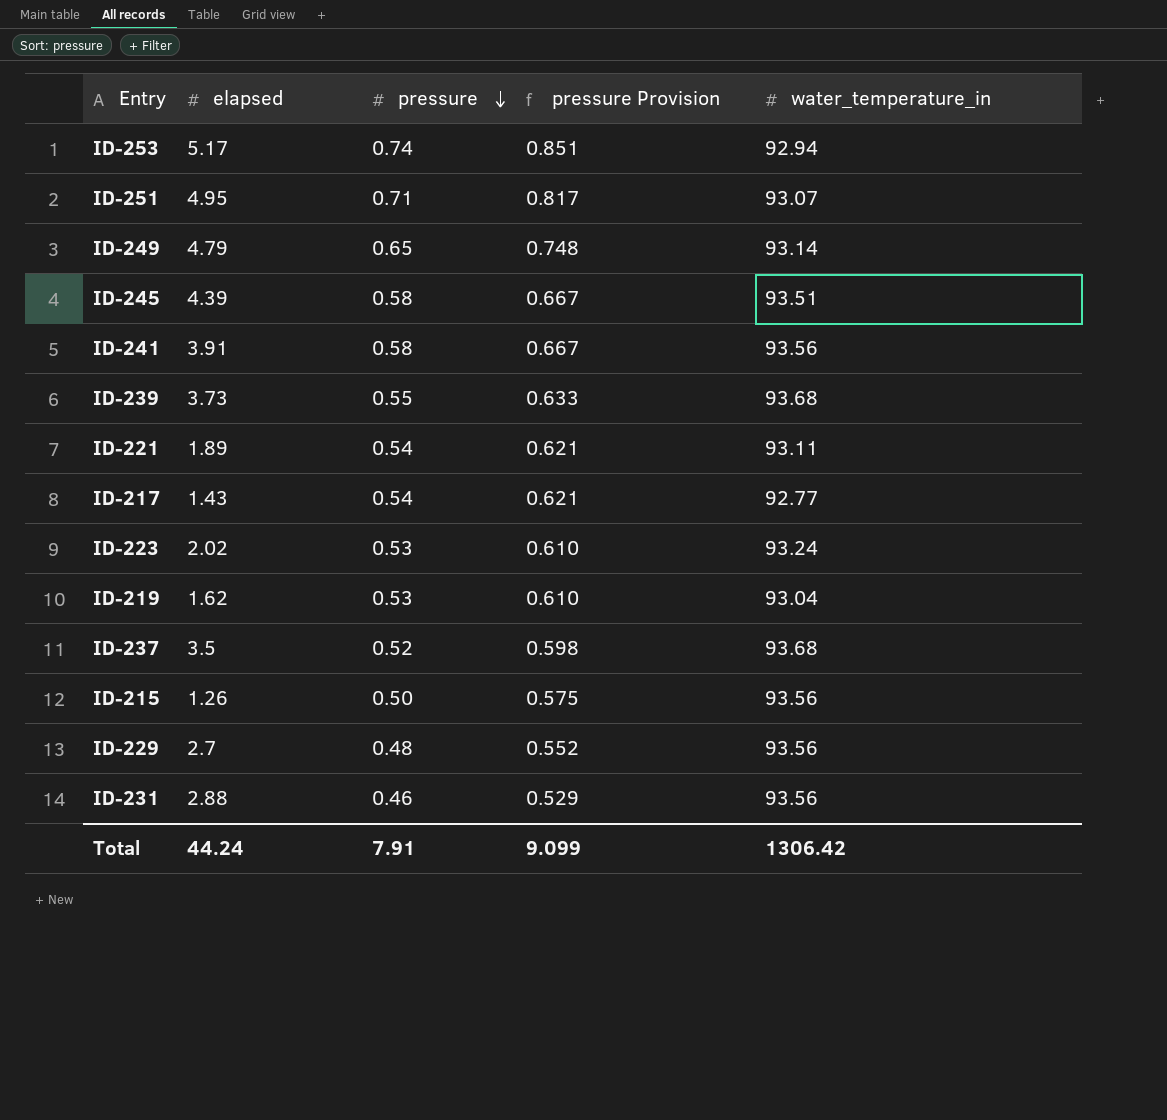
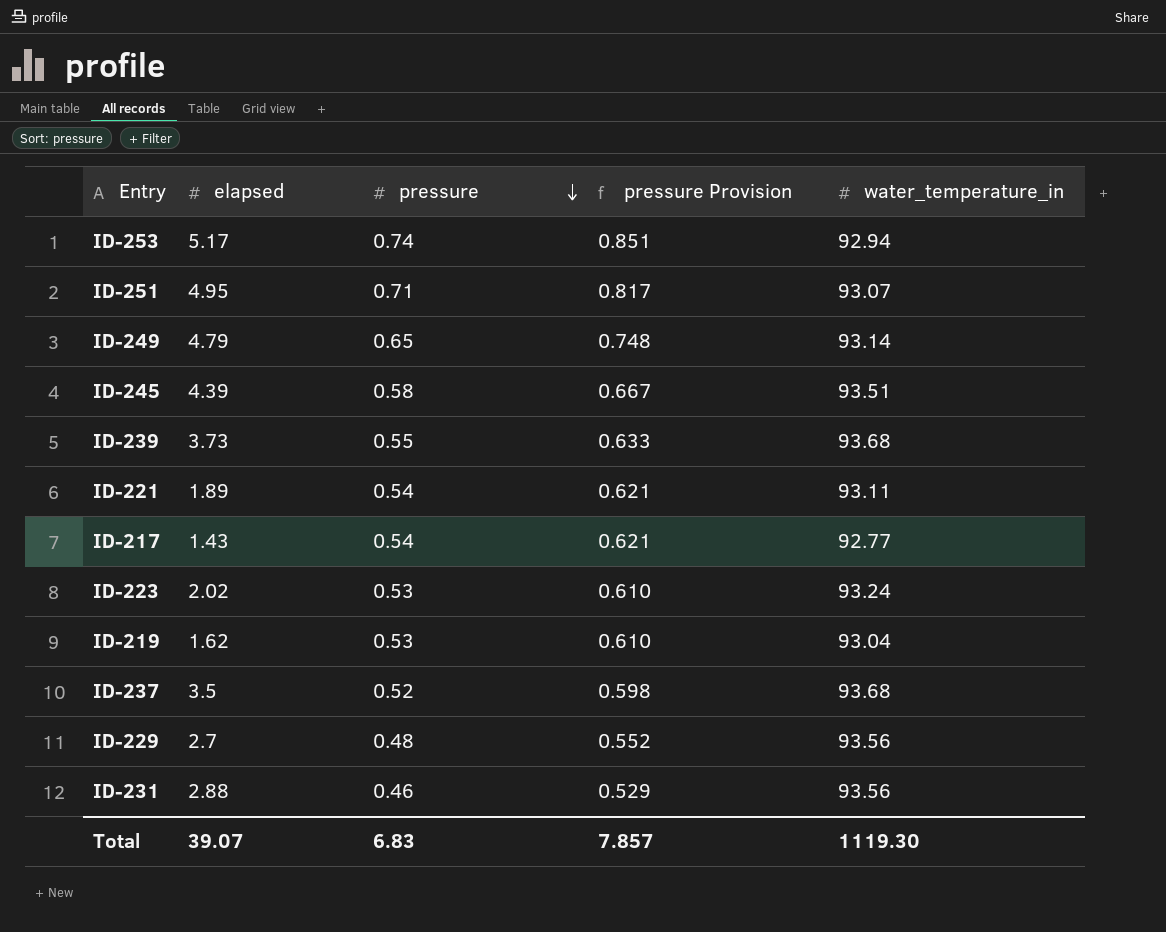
row ID-241: 3.91 | 0.58 | 0.667 | 93.56 -> none
row ID-215: 1.26 | 0.50 | 0.575 | 93.56 -> none
Total | elapsed: 44.24 -> 39.07
Total | pressure: 7.91 -> 6.83
Total | pressure Provision: 9.099 -> 7.857
Total | water_temperature_in: 1306.42 -> 1119.30

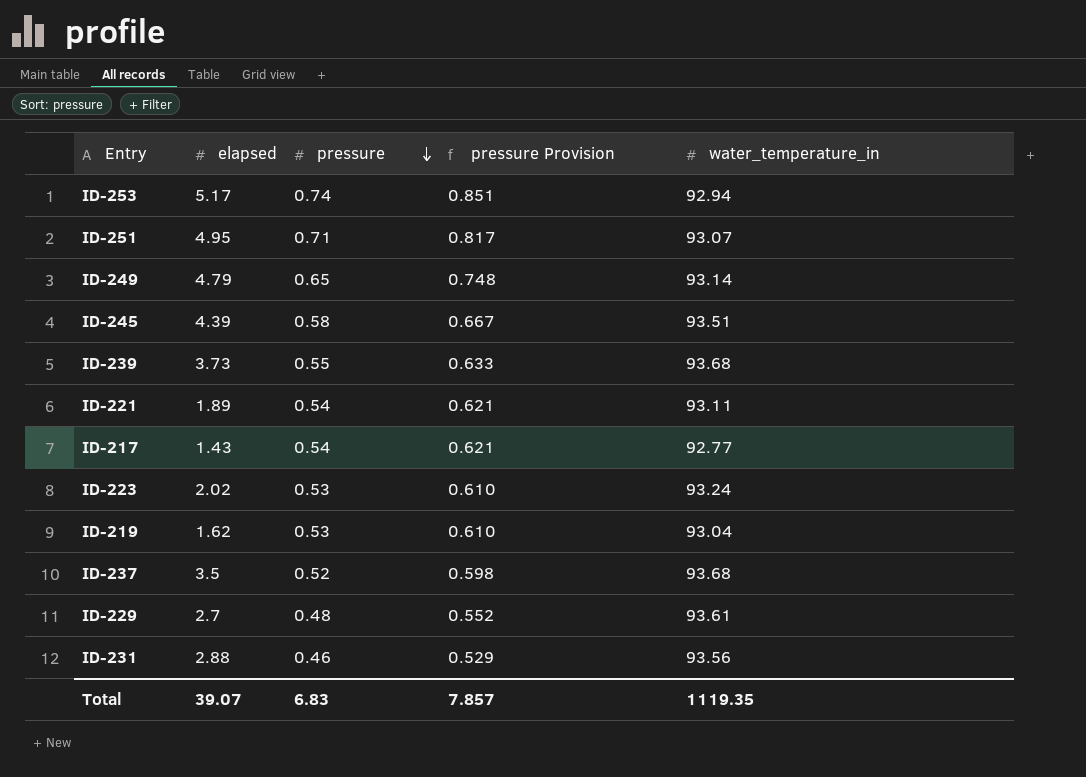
ID-229 | water_temperature_in: 93.56 -> 93.61
Total | water_temperature_in: 1119.30 -> 1119.35

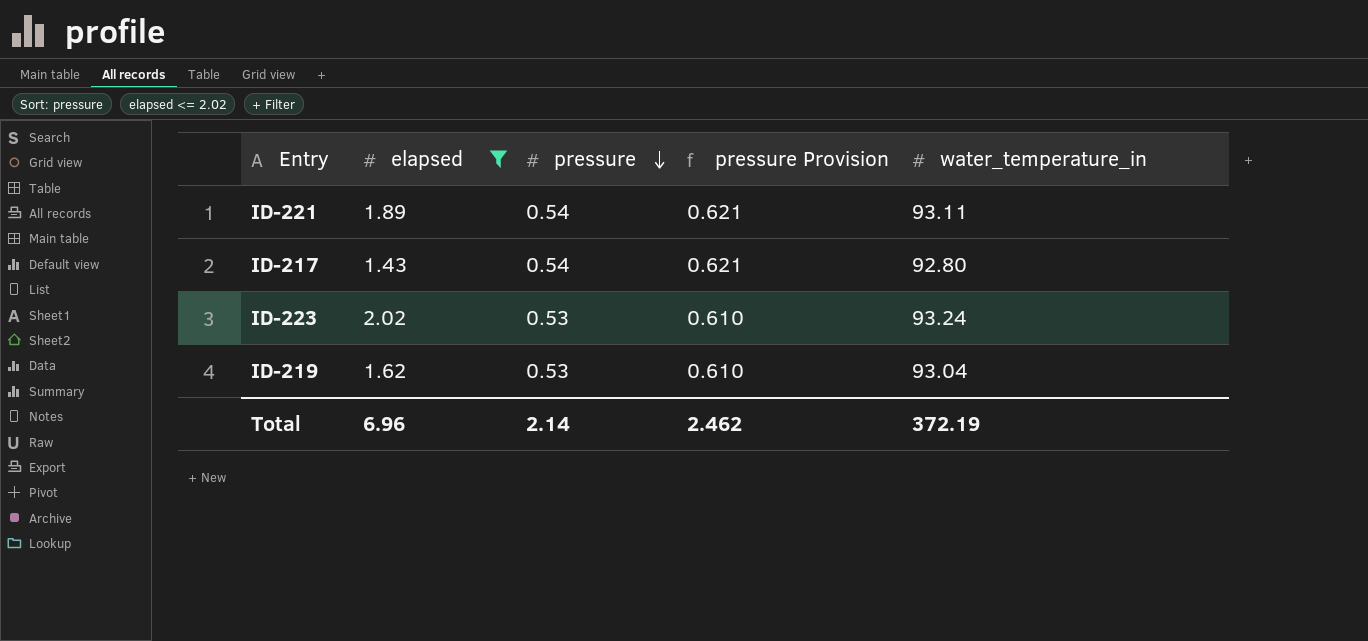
filter: none -> elapsed <= 2.02
ID-217 | water_temperature_in: 92.77 -> 92.80
Total | elapsed: 39.07 -> 6.96
Total | pressure: 6.83 -> 2.14
Total | pressure Provision: 7.857 -> 2.462
Total | water_temperature_in: 1119.35 -> 372.19

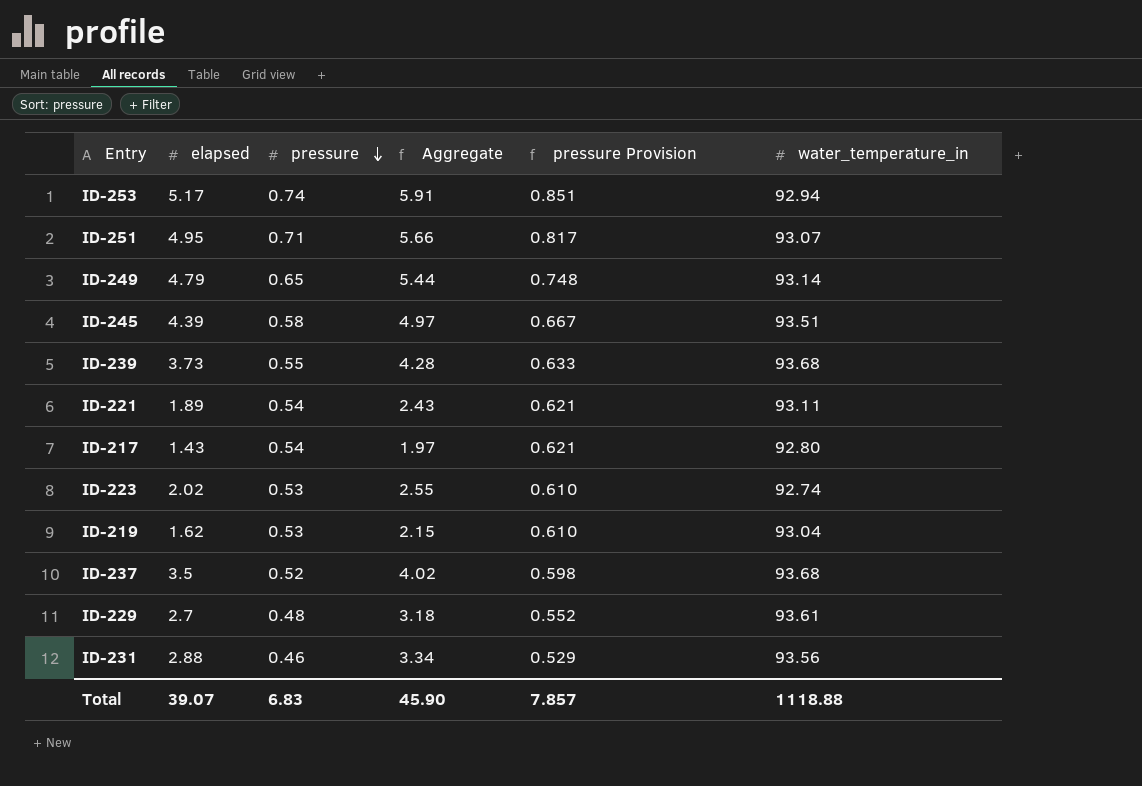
filter: elapsed <= 2.02 -> none
column Aggregate | formula: none -> [elapsed] + [pressure]
ID-223 | water_temperature_in: 93.24 -> 92.74
Total | elapsed: 6.96 -> 39.07
Total | pressure: 2.14 -> 6.83
Total | pressure Provision: 2.462 -> 7.857
Total | water_temperature_in: 372.19 -> 1118.88

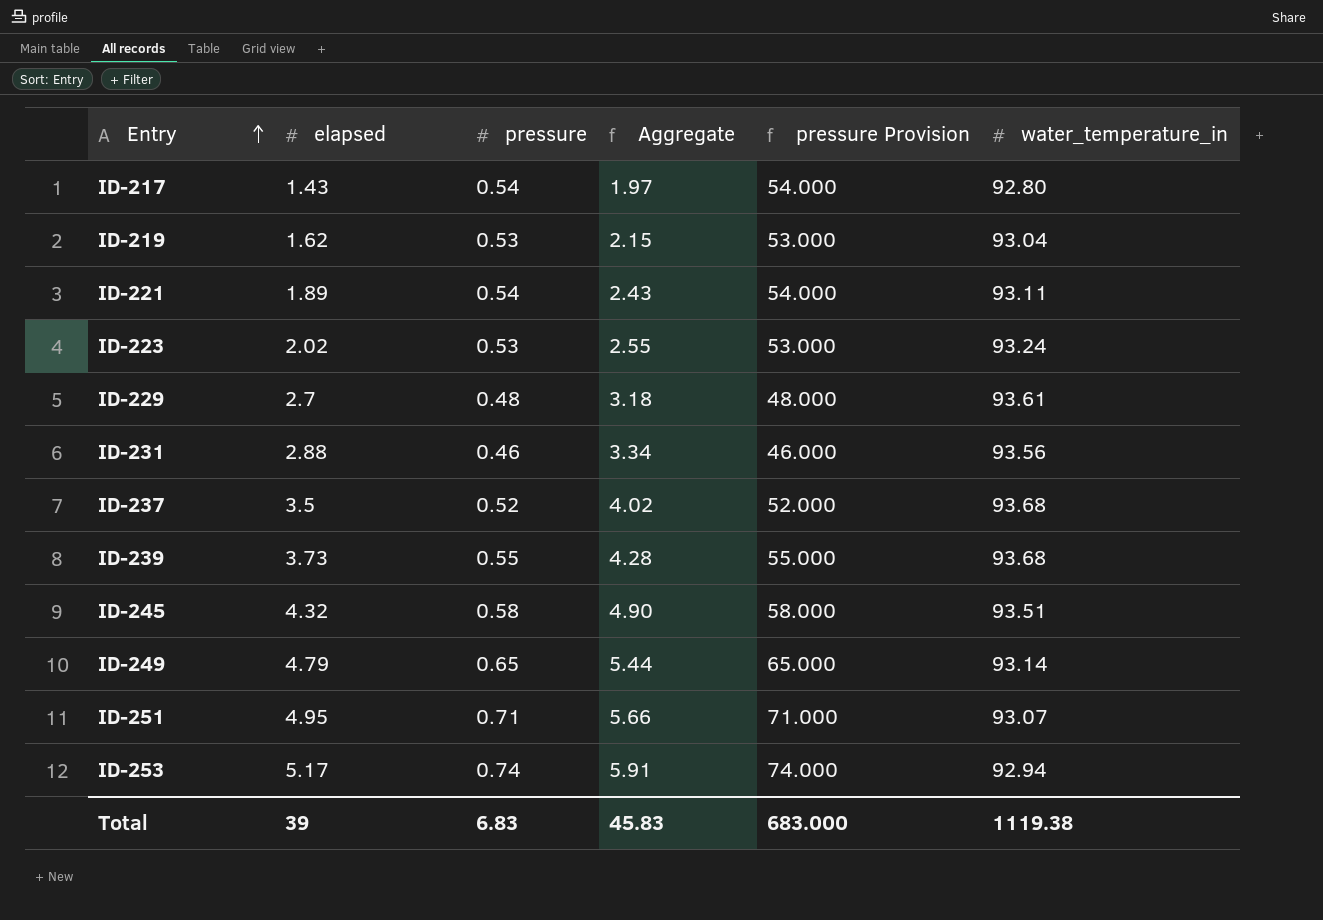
row order: pressure descending -> Entry ascending
column pressure Provision | formula: [pressure] * 1.15 -> [pressure] * 100
ID-223 | water_temperature_in: 92.74 -> 93.24
ID-245 | elapsed: 4.39 -> 4.32
ID-245 | Aggregate: 4.97 -> 4.90
Total | elapsed: 39.07 -> 39
Total | Aggregate: 45.90 -> 45.83
Total | pressure Provision: 7.857 -> 683.000
Total | water_temperature_in: 1118.88 -> 1119.38

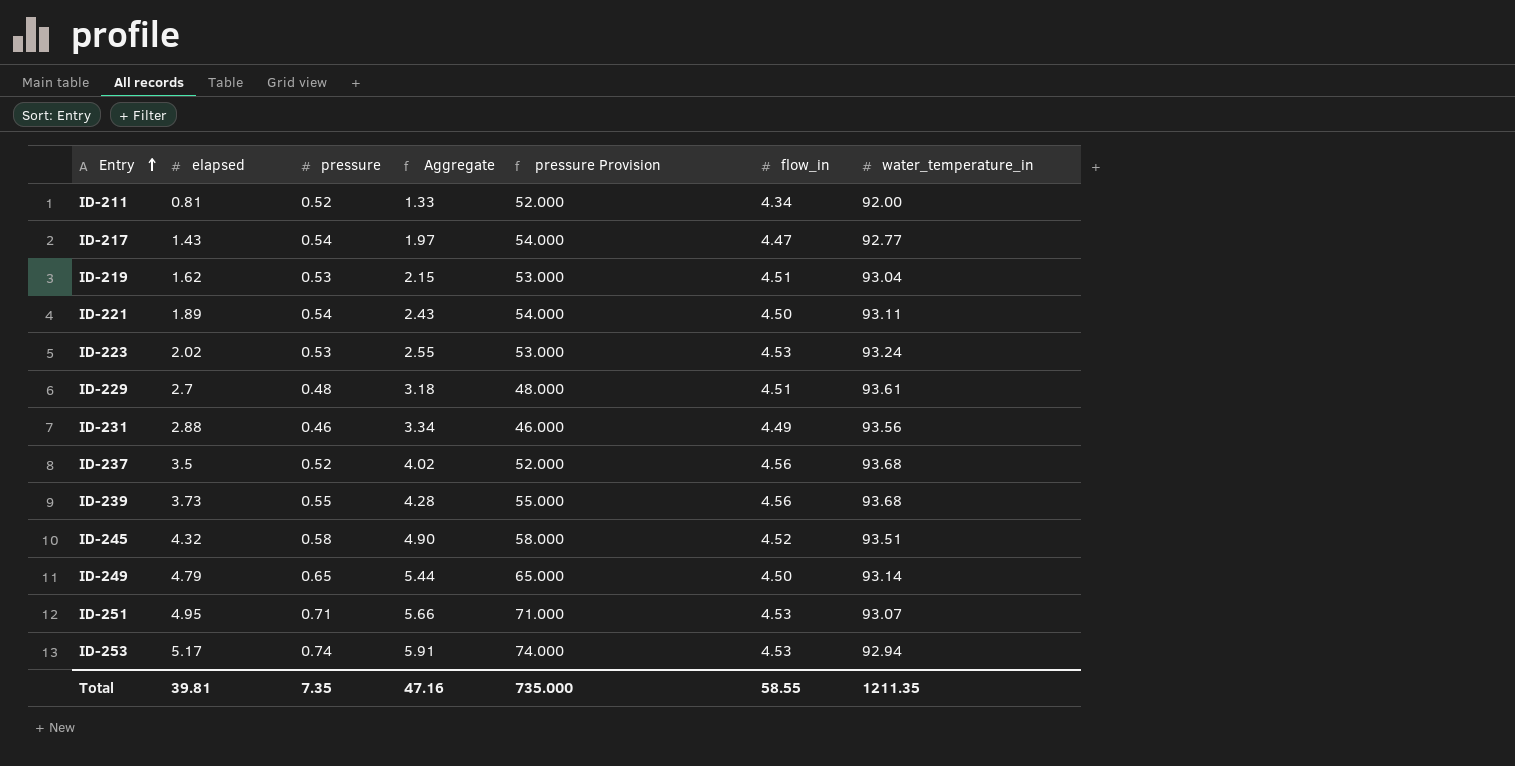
column flow_in | position: none -> 6
row ID-211: none -> 0.81 | 0.52 | 1.33 | 52.000 | 4.34 | 92.00
ID-217 | water_temperature_in: 92.80 -> 92.77
Total | elapsed: 39 -> 39.81
Total | pressure: 6.83 -> 7.35
Total | Aggregate: 45.83 -> 47.16
Total | pressure Provision: 683.000 -> 735.000
Total | water_temperature_in: 1119.38 -> 1211.35

